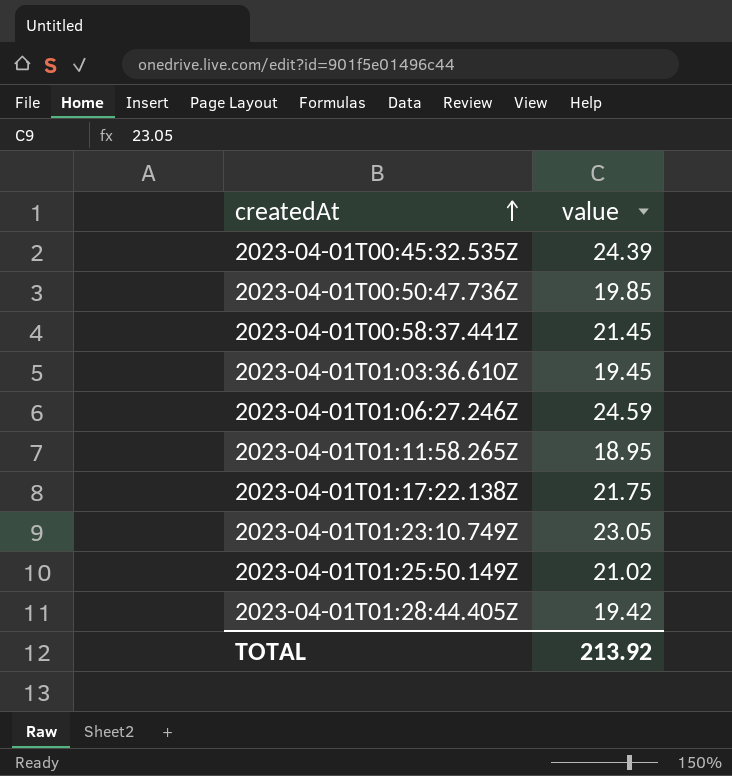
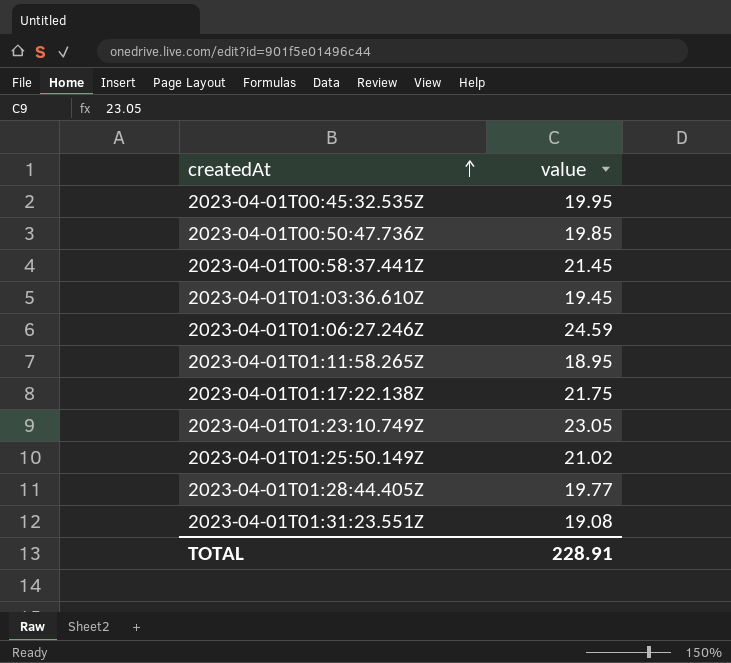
2023-04-01T00:45:32.535Z | value: 24.39 -> 19.95
2023-04-01T01:28:44.405Z | value: 19.42 -> 19.77
row 2023-04-01T01:31:23.551Z: none -> 19.08
TOTAL | value: 213.92 -> 228.91

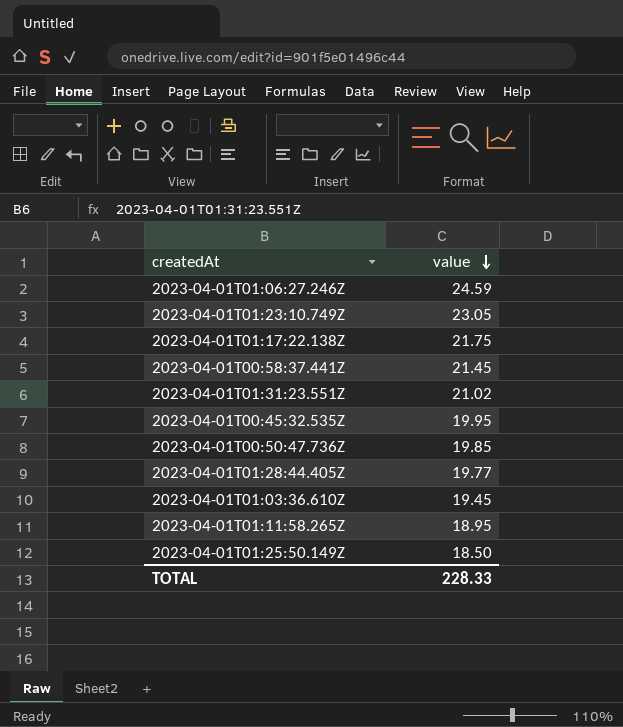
row order: createdAt ascending -> value descending
2023-04-01T01:31:23.551Z | value: 19.08 -> 21.02
2023-04-01T01:25:50.149Z | value: 21.02 -> 18.50
TOTAL | value: 228.91 -> 228.33

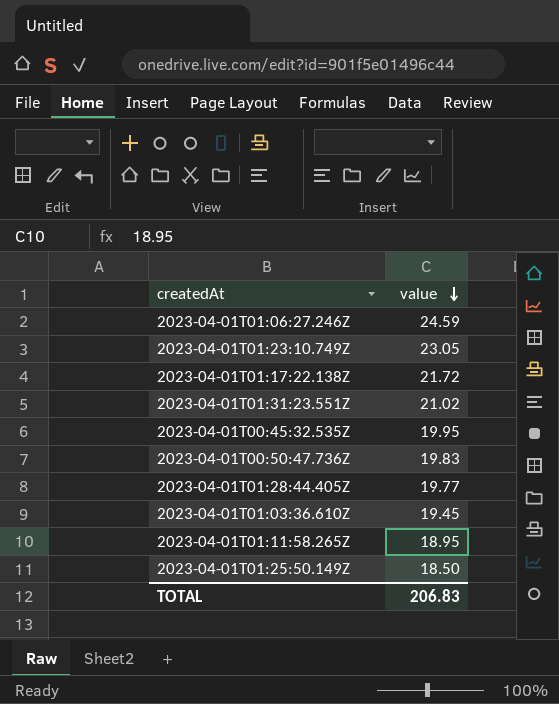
row 2023-04-01T00:58:37.441Z: 21.45 -> none
2023-04-01T01:17:22.138Z | value: 21.75 -> 21.72
2023-04-01T00:50:47.736Z | value: 19.85 -> 19.83
TOTAL | value: 228.33 -> 206.83

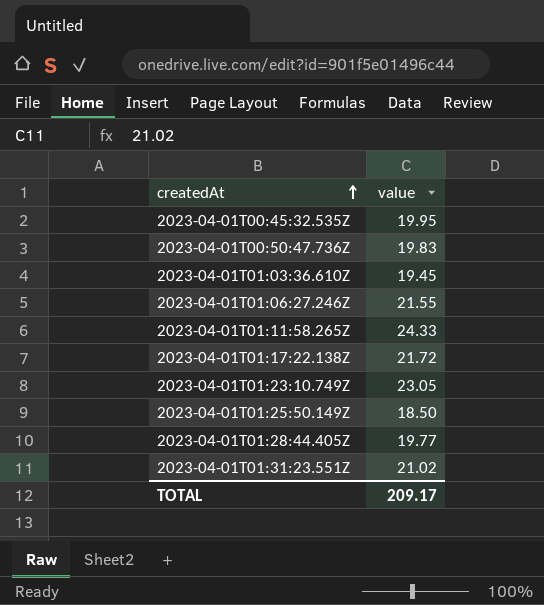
row order: value descending -> createdAt ascending
2023-04-01T01:06:27.246Z | value: 24.59 -> 21.55
2023-04-01T01:11:58.265Z | value: 18.95 -> 24.33
TOTAL | value: 206.83 -> 209.17

